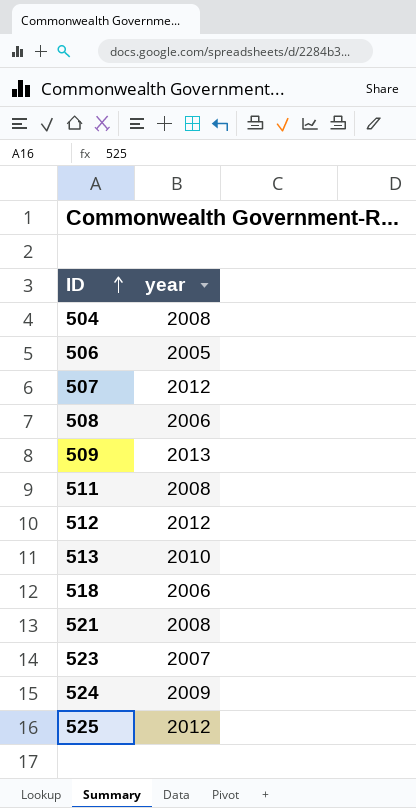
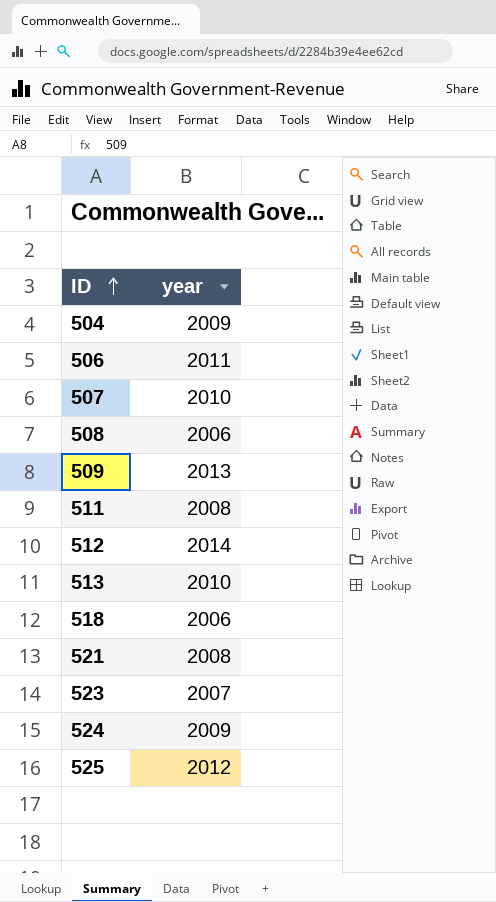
504 | year: 2008 -> 2009
506 | year: 2005 -> 2011
507 | year: 2012 -> 2010
512 | year: 2012 -> 2014

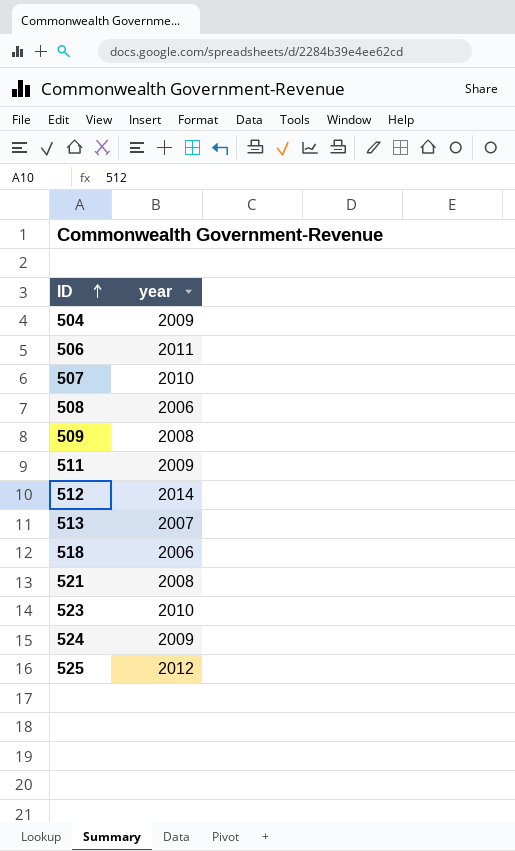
509 | year: 2013 -> 2008
511 | year: 2008 -> 2009
513 | year: 2010 -> 2007
523 | year: 2007 -> 2010

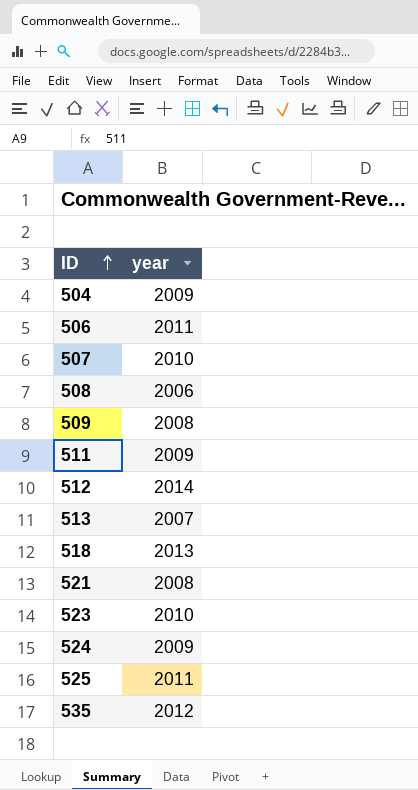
518 | year: 2006 -> 2013
525 | year: 2012 -> 2011
row 535: none -> 2012

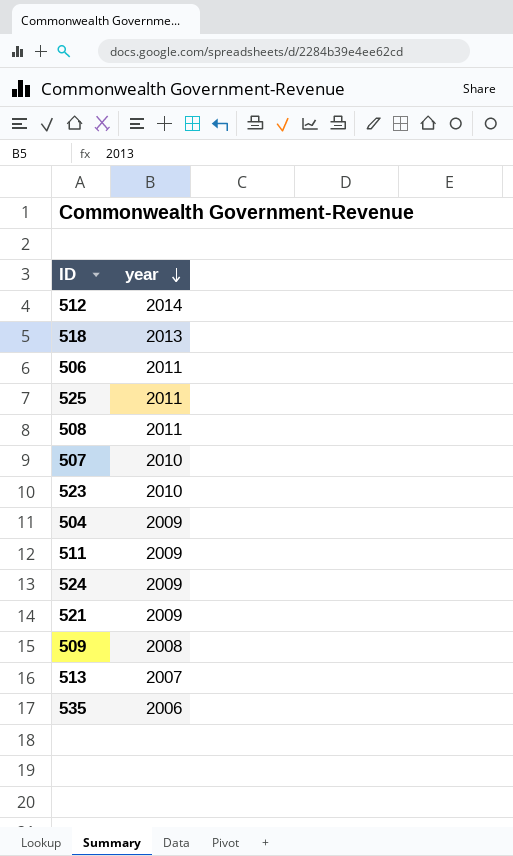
row order: ID ascending -> year descending
508 | year: 2006 -> 2011
521 | year: 2008 -> 2009
535 | year: 2012 -> 2006

